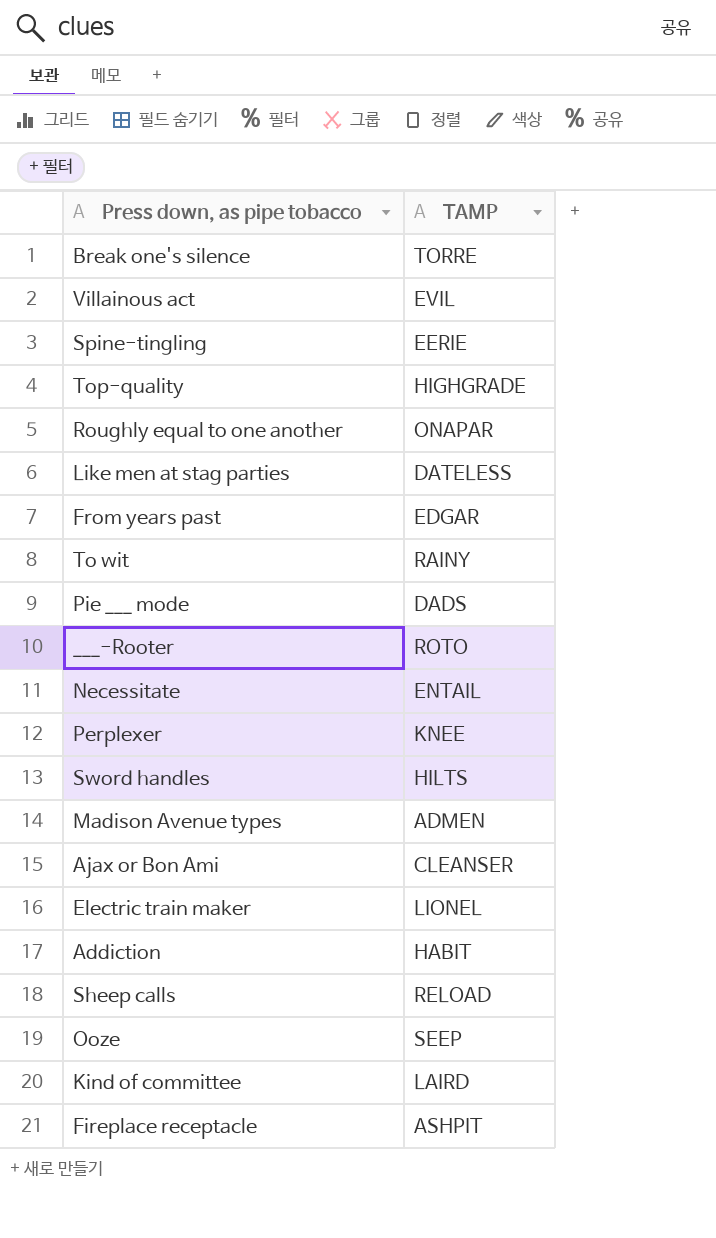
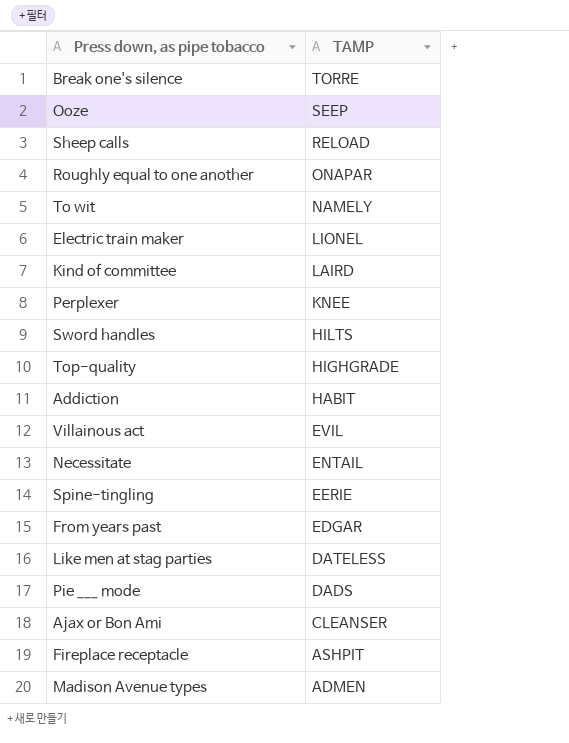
row order: none -> TAMP descending
row ___-Rooter: ROTO -> none
To wit | TAMP: RAINY -> NAMELY

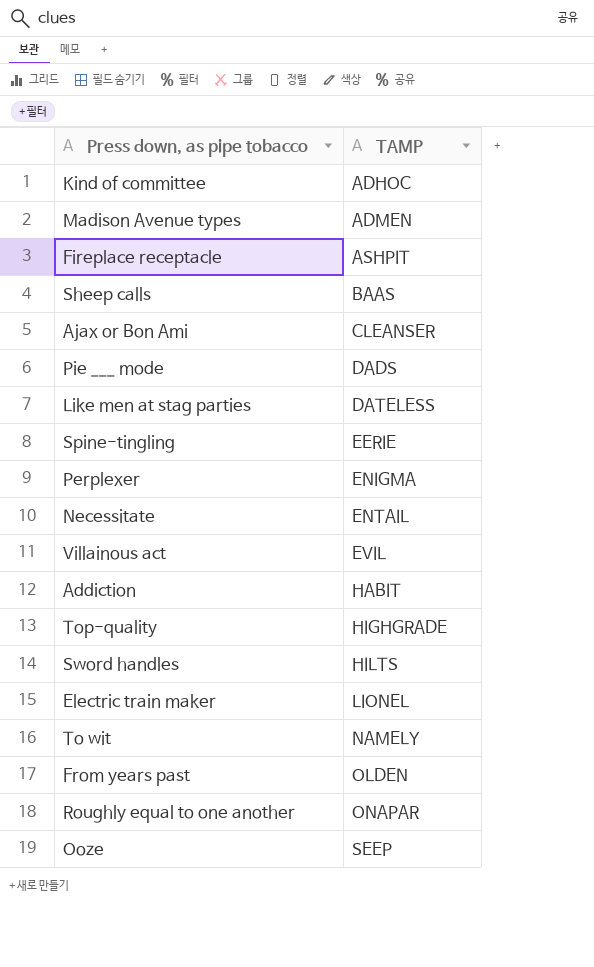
row order: TAMP descending -> TAMP ascending
row Break one's silence: TORRE -> none
Kind of committee | TAMP: LAIRD -> ADHOC
Sheep calls | TAMP: RELOAD -> BAAS
Perplexer | TAMP: KNEE -> ENIGMA
From years past | TAMP: EDGAR -> OLDEN

